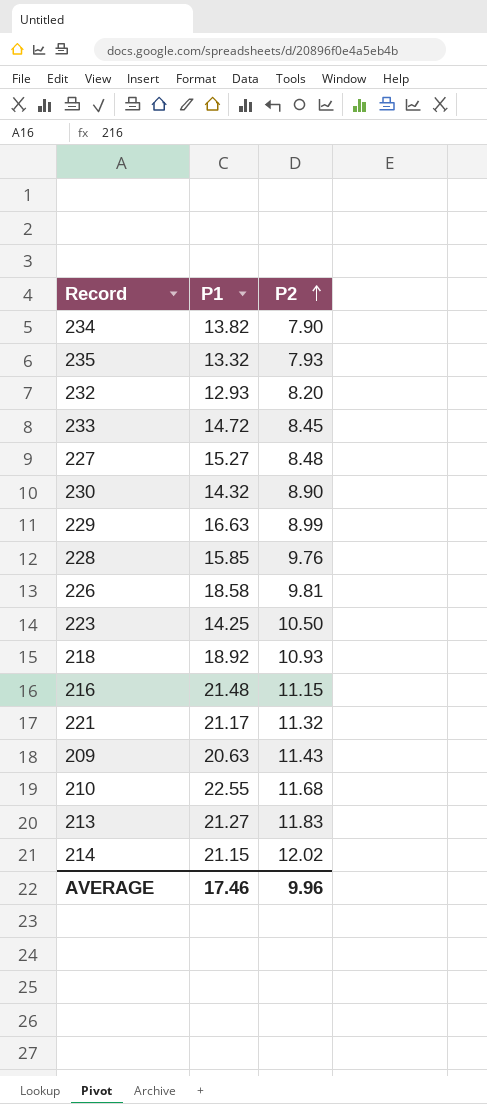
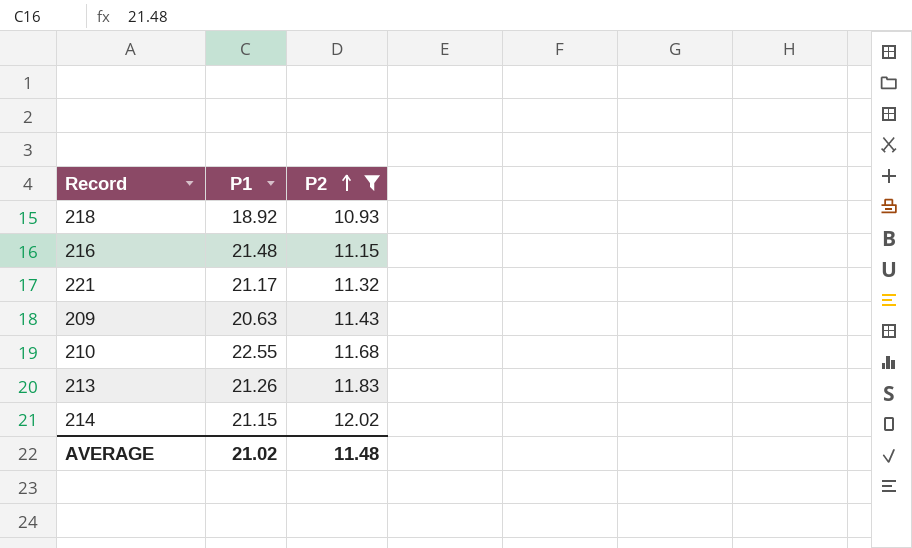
filter: none -> P2 >= 10.93
213 | P1: 21.27 -> 21.26
AVERAGE | P1: 17.46 -> 21.02
AVERAGE | P2: 9.96 -> 11.48

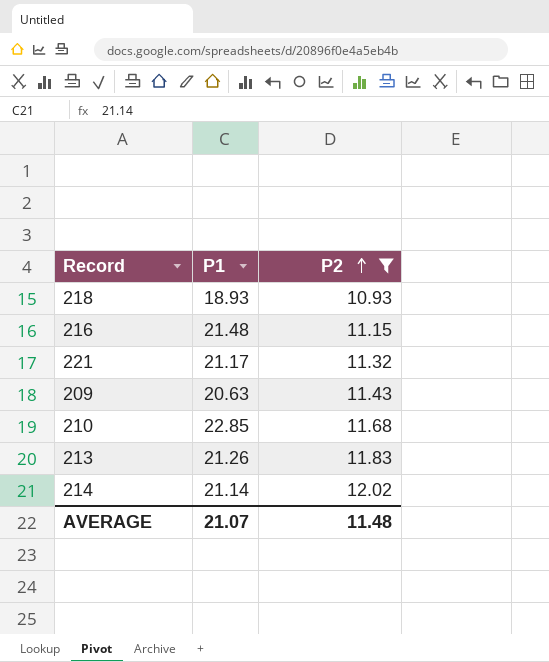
218 | P1: 18.92 -> 18.93
210 | P1: 22.55 -> 22.85
214 | P1: 21.15 -> 21.14
AVERAGE | P1: 21.02 -> 21.07

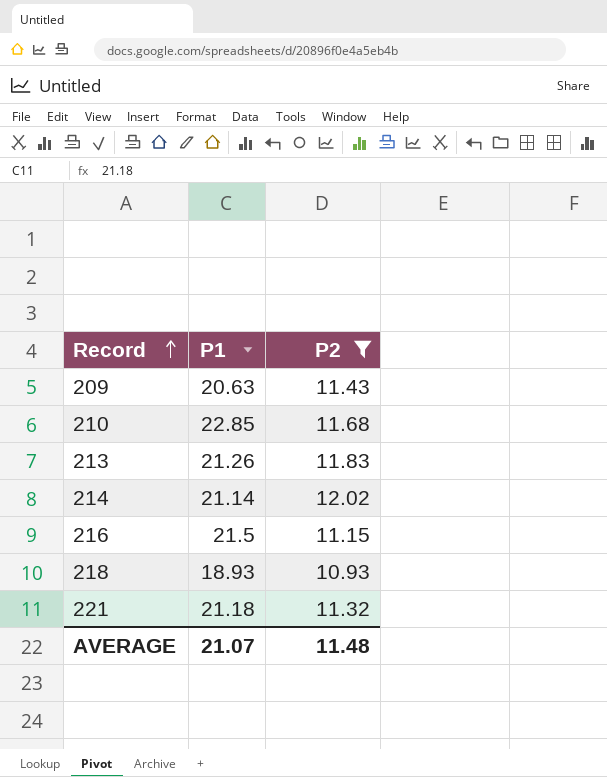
row order: P2 ascending -> Record ascending
216 | P1: 21.48 -> 21.5
221 | P1: 21.17 -> 21.18

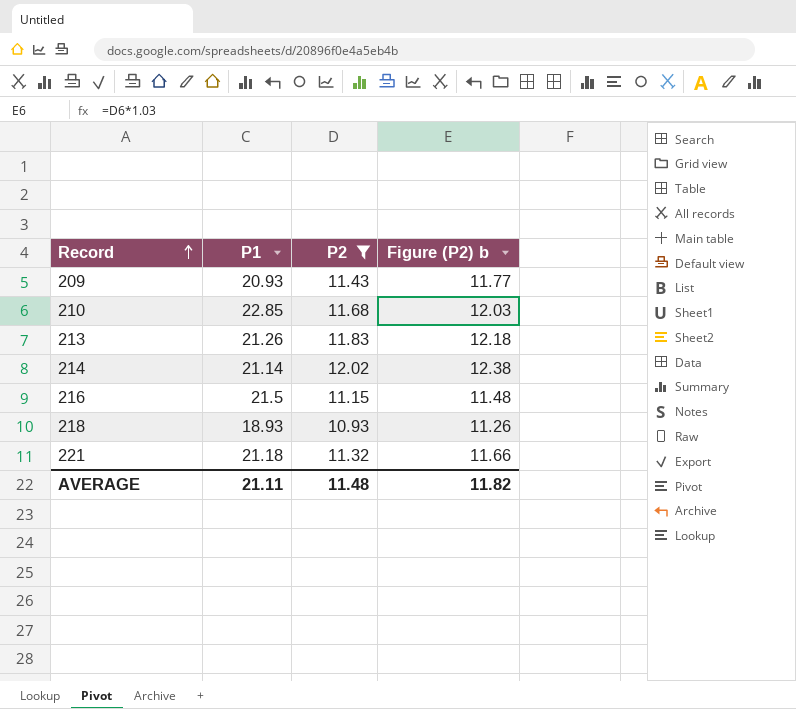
column Figure (P2) b | formula: none -> [P2] * 1.03
209 | P1: 20.63 -> 20.93
AVERAGE | P1: 21.07 -> 21.11

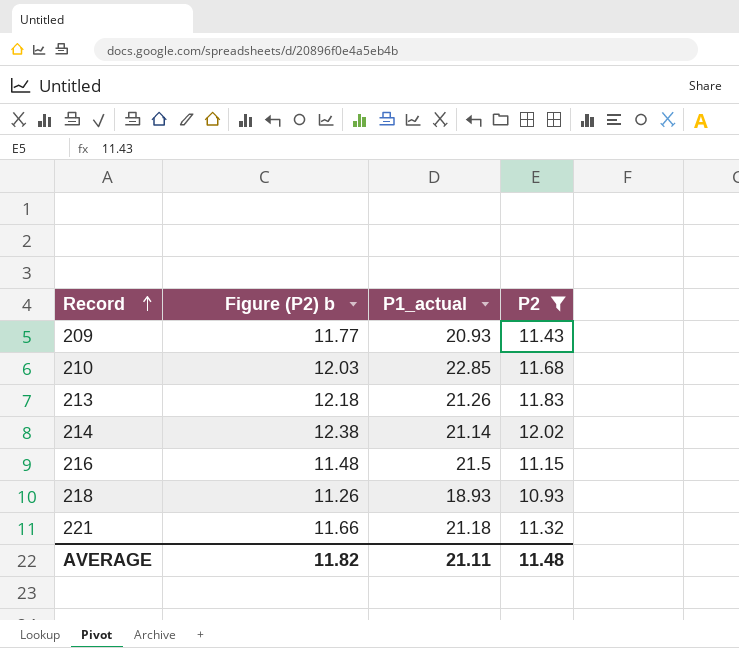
column Figure (P2) b | position: 4 -> 2
column name: P1 -> P1_actual

